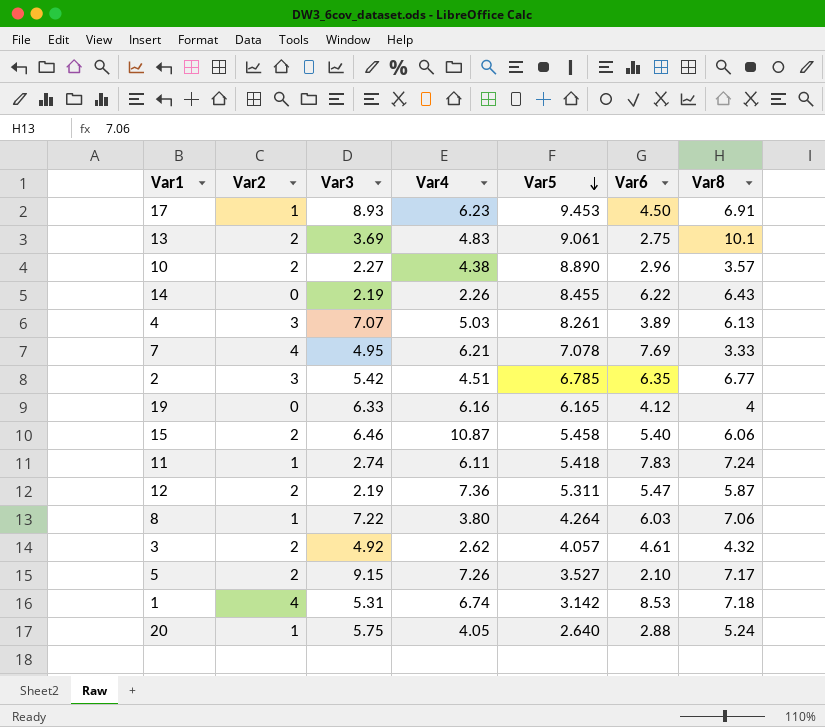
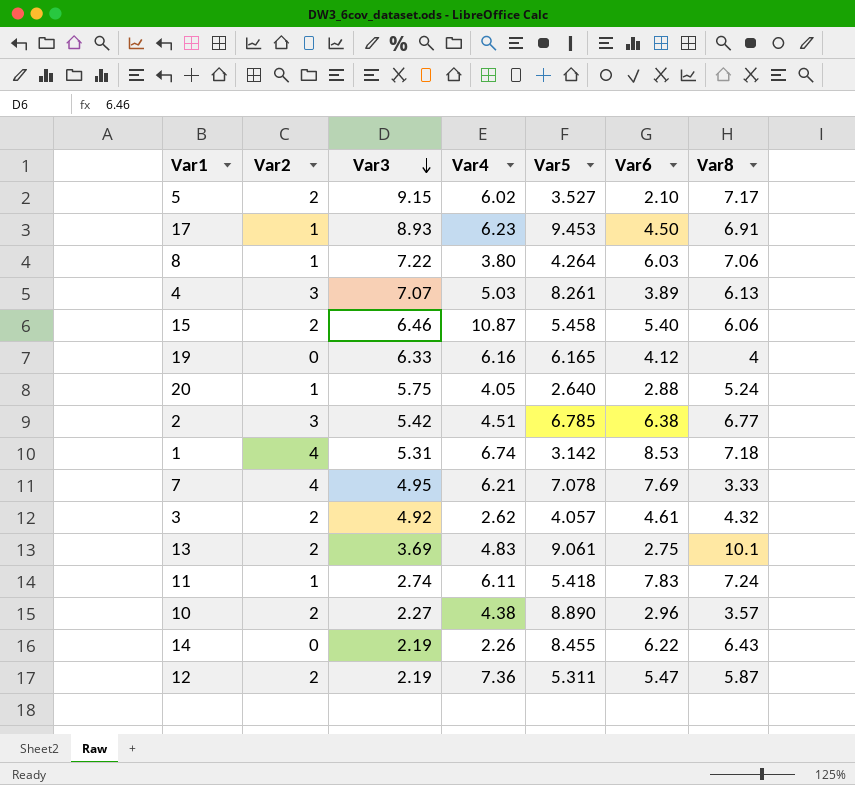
row order: Var5 descending -> Var3 descending
5 | Var4: 7.26 -> 6.02
2 | Var6: 6.35 -> 6.38

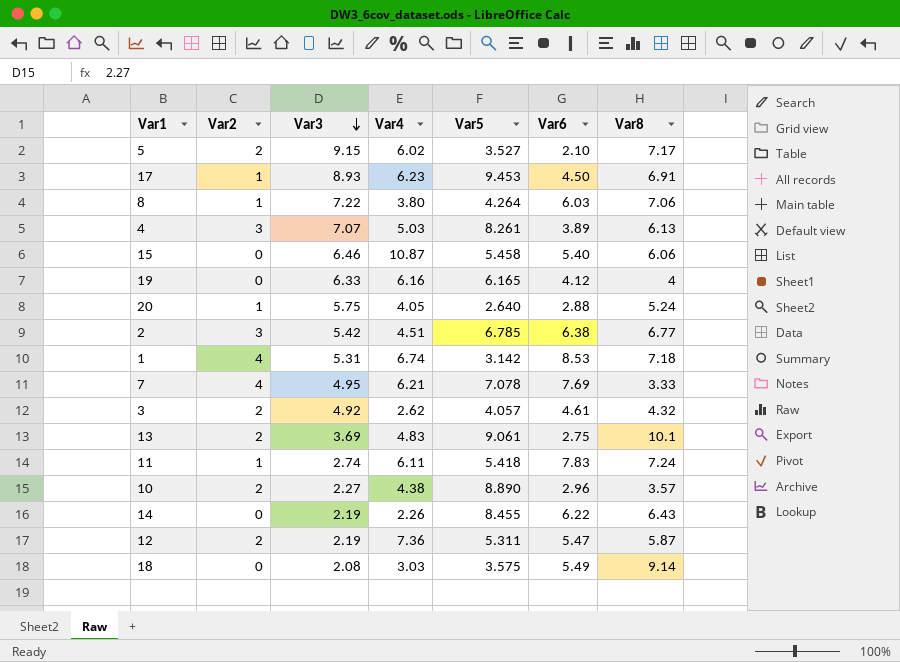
15 | Var2: 2 -> 0
row 18: none -> 0 | 2.08 | 3.03 | 3.575 | 5.49 | 9.14

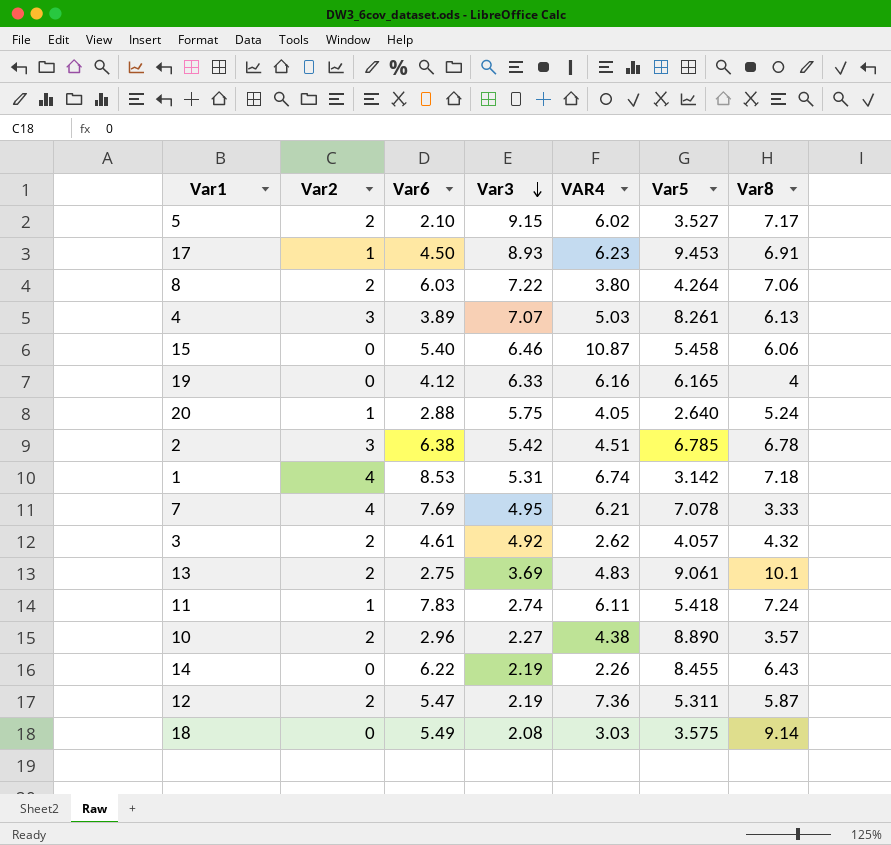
column Var6 | position: 6 -> 3
column name: Var4 -> VAR4
8 | Var2: 1 -> 2
2 | Var8: 6.77 -> 6.78

